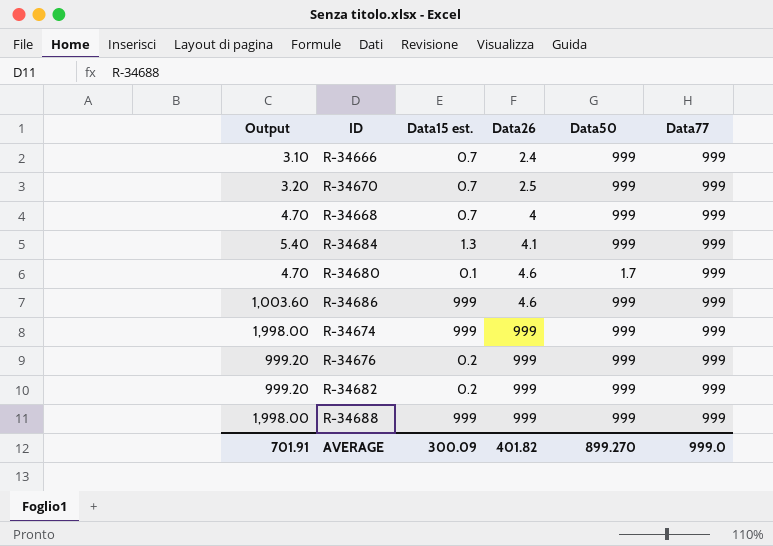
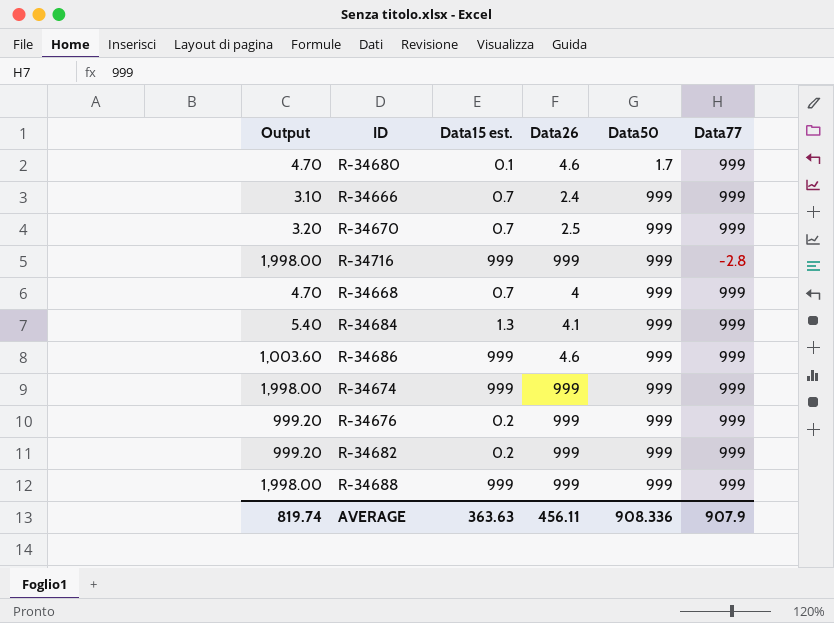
row order: Data26 ascending -> Data50 ascending
row R-34716: none -> 1,998.00 | 999 | 999 | 999 | -2.8
AVERAGE | Output: 701.91 -> 819.74
AVERAGE | Data15 est.: 300.09 -> 363.63
AVERAGE | Data26: 401.82 -> 456.11
AVERAGE | Data50: 899.270 -> 908.336
AVERAGE | Data77: 999.0 -> 907.9

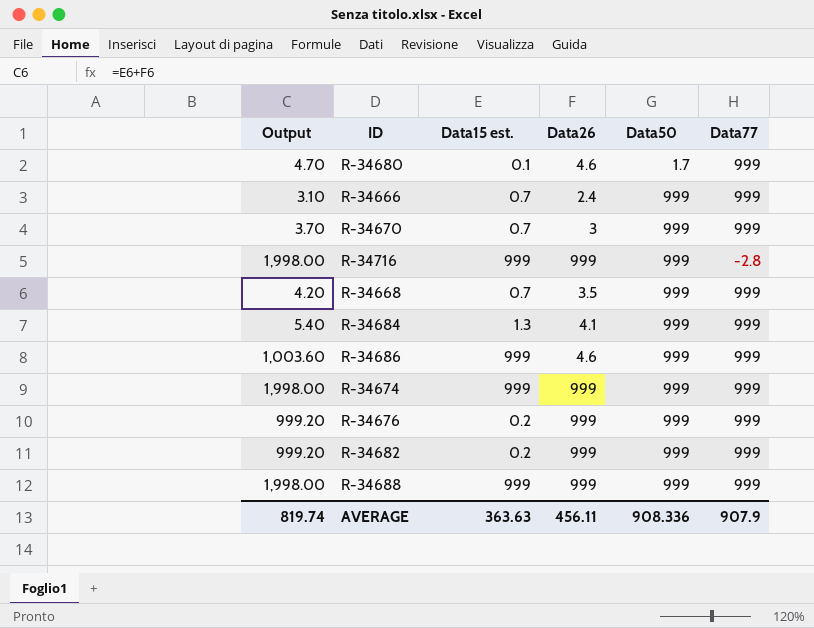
R-34670 | Output: 3.20 -> 3.70
R-34670 | Data26: 2.5 -> 3
R-34668 | Output: 4.70 -> 4.20
R-34668 | Data26: 4 -> 3.5

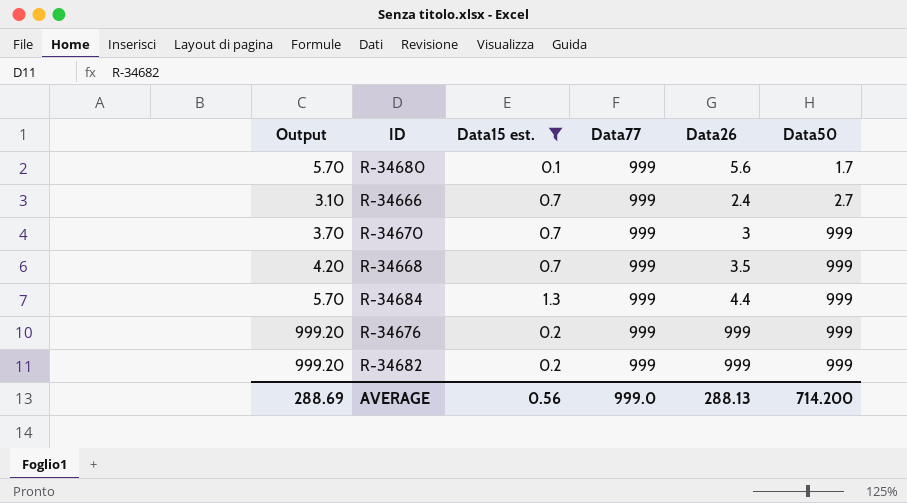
filter: none -> Data15 est. != 999
column Data77 | position: 6 -> 4
R-34680 | Output: 4.70 -> 5.70
R-34680 | Data26: 4.6 -> 5.6
R-34666 | Data50: 999 -> 2.7
R-34684 | Output: 5.40 -> 5.70
R-34684 | Data26: 4.1 -> 4.4
AVERAGE | Output: 819.74 -> 288.69
AVERAGE | Data15 est.: 363.63 -> 0.56
AVERAGE | Data77: 907.9 -> 999.0
AVERAGE | Data26: 456.11 -> 288.13
AVERAGE | Data50: 908.336 -> 714.200

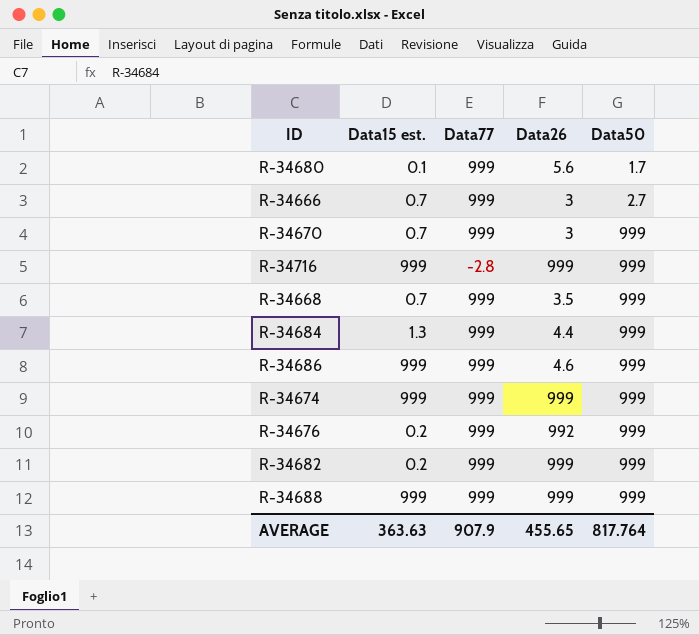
filter: Data15 est. != 999 -> none
column Output | formula: [Data15 est.] + [Data26] -> none
R-34666 | Data26: 2.4 -> 3
R-34676 | Data26: 999 -> 992
AVERAGE | Data15 est.: 0.56 -> 363.63
AVERAGE | Data77: 999.0 -> 907.9
AVERAGE | Data26: 288.13 -> 455.65
AVERAGE | Data50: 714.200 -> 817.764

